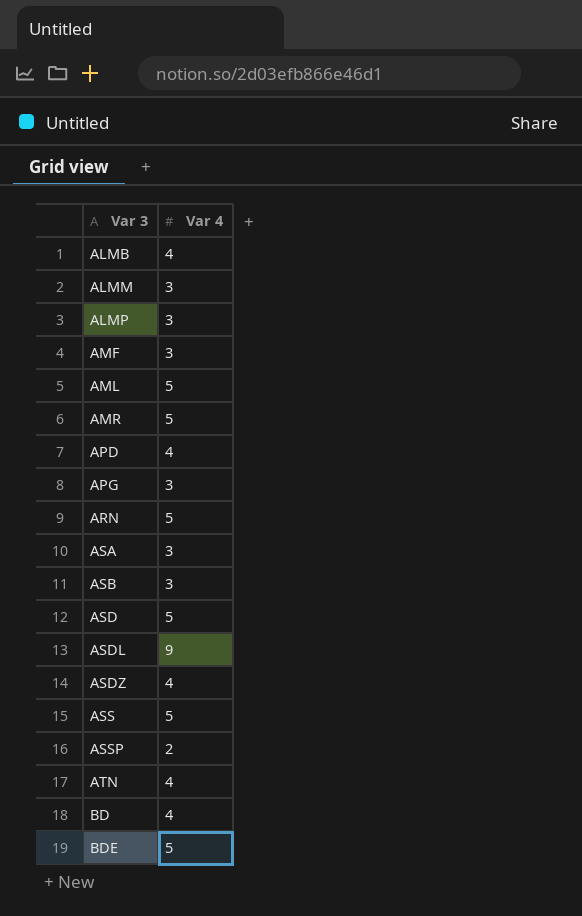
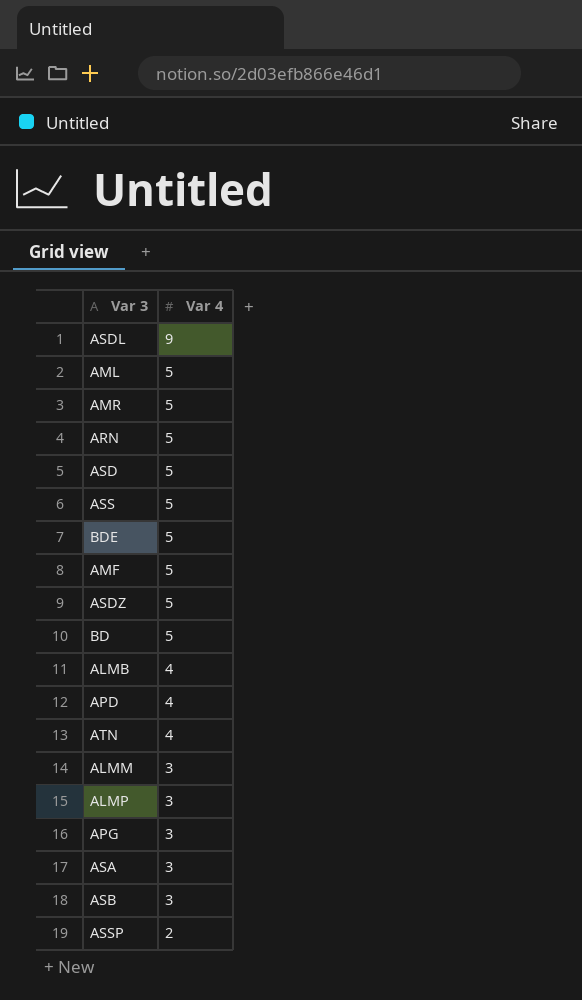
row order: Var 3 ascending -> Var 4 descending
AMF | Var 4: 3 -> 5
ASDZ | Var 4: 4 -> 5
BD | Var 4: 4 -> 5

